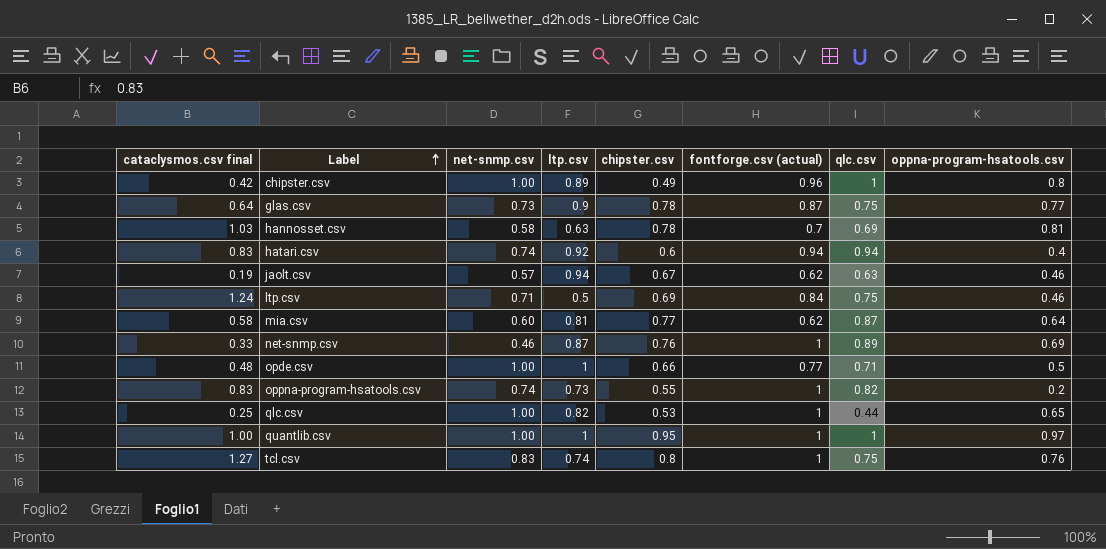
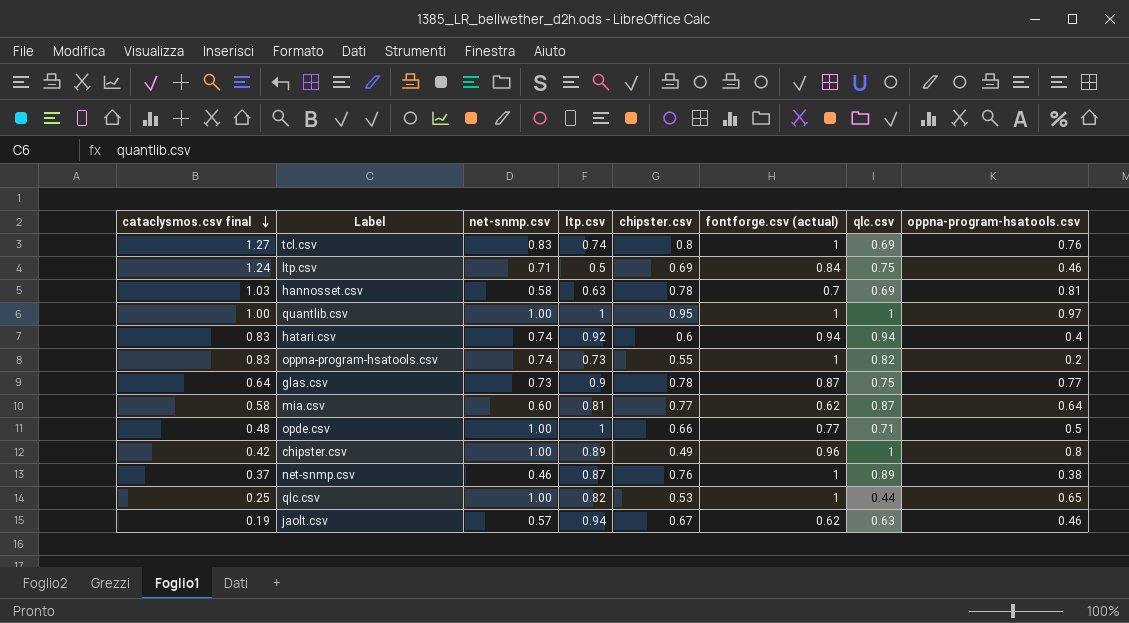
row order: Label ascending -> cataclysmos.csv final descending
tcl.csv | qlc.csv: 0.75 -> 0.69
net-snmp.csv | cataclysmos.csv final: 0.33 -> 0.37
net-snmp.csv | oppna-program-hsatools.csv: 0.69 -> 0.38

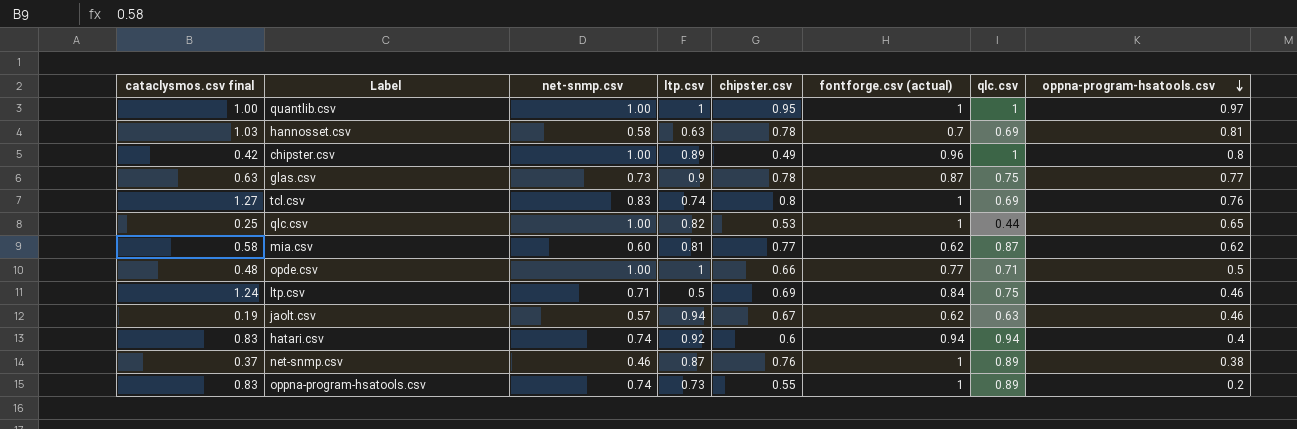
row order: cataclysmos.csv final descending -> oppna-program-hsatools.csv descending
glas.csv | cataclysmos.csv final: 0.64 -> 0.63
mia.csv | oppna-program-hsatools.csv: 0.64 -> 0.62
oppna-program-hsatools.csv | qlc.csv: 0.82 -> 0.89

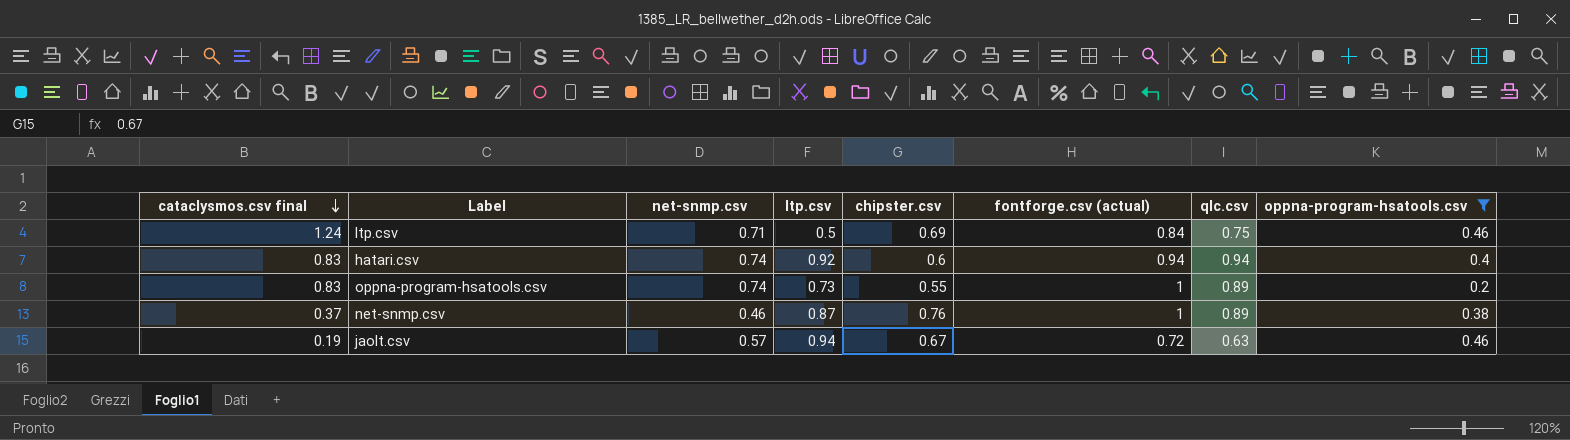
filter: none -> oppna-program-hsatools.csv <= 0.46
row order: oppna-program-hsatools.csv descending -> cataclysmos.csv final descending
jaolt.csv | fontforge.csv (actual): 0.62 -> 0.72

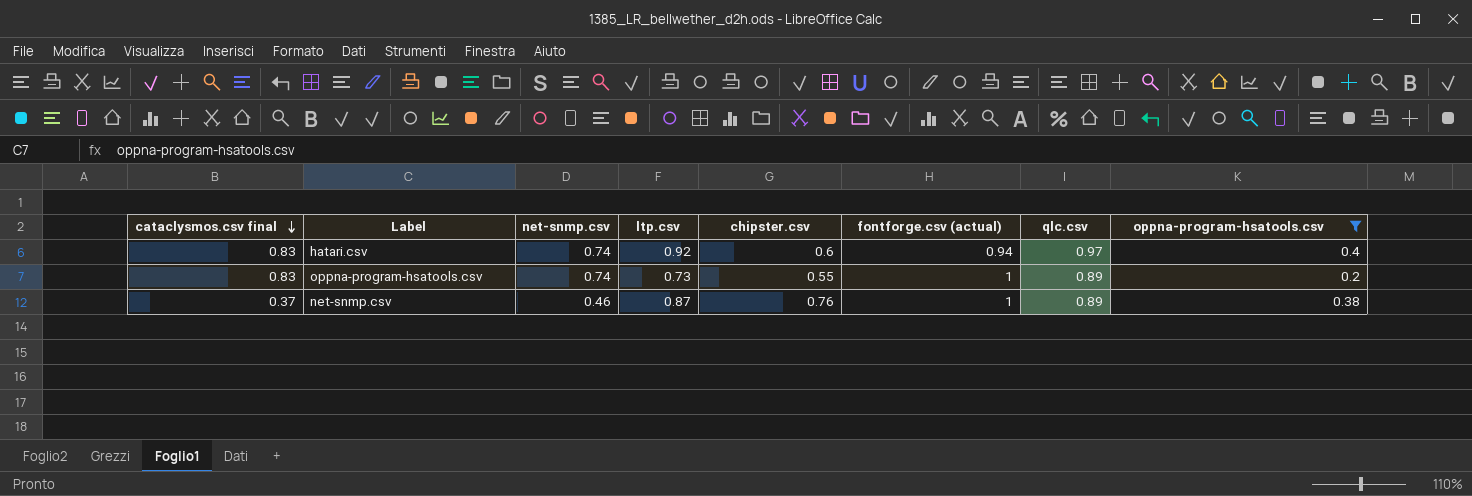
row ltp.csv: 1.24 | 0.71 | 0.5 | 0.69 | 0.84 | 0.75 | 0.46 -> none
row jaolt.csv: 0.19 | 0.57 | 0.94 | 0.67 | 0.72 | 0.63 | 0.46 -> none
hatari.csv | qlc.csv: 0.94 -> 0.97

